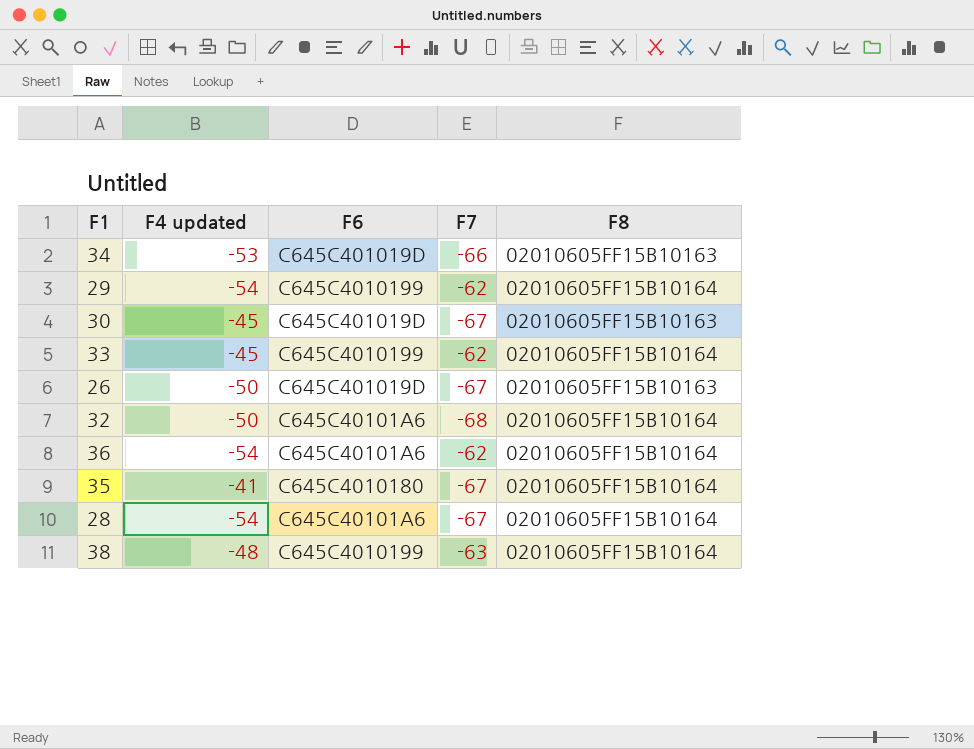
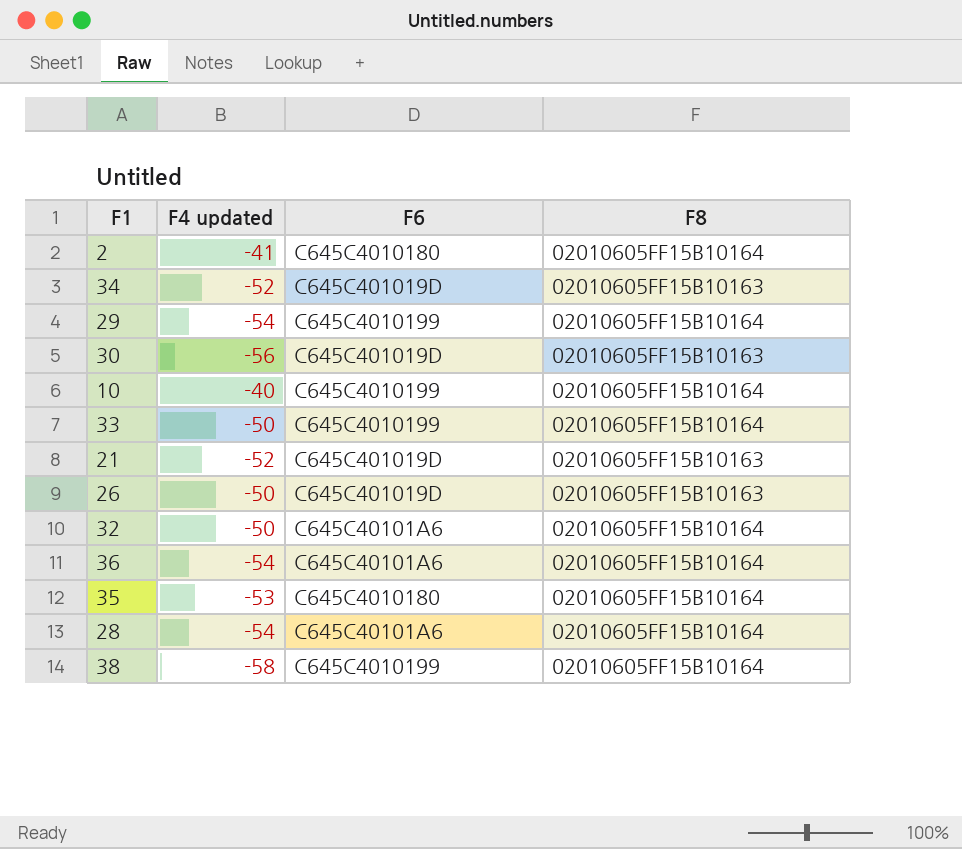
column F7 | position: 4 -> none
row 2: none -> -41 | C645C4010180 | 02010605FF15B10164
34 | F4 updated: -53 -> -52
30 | F4 updated: -45 -> -56
row 10: none -> -40 | C645C4010199 | 02010605FF15B10164
33 | F4 updated: -45 -> -50
row 21: none -> -52 | C645C401019D | 02010605FF15B10163
35 | F4 updated: -41 -> -53
38 | F4 updated: -48 -> -58

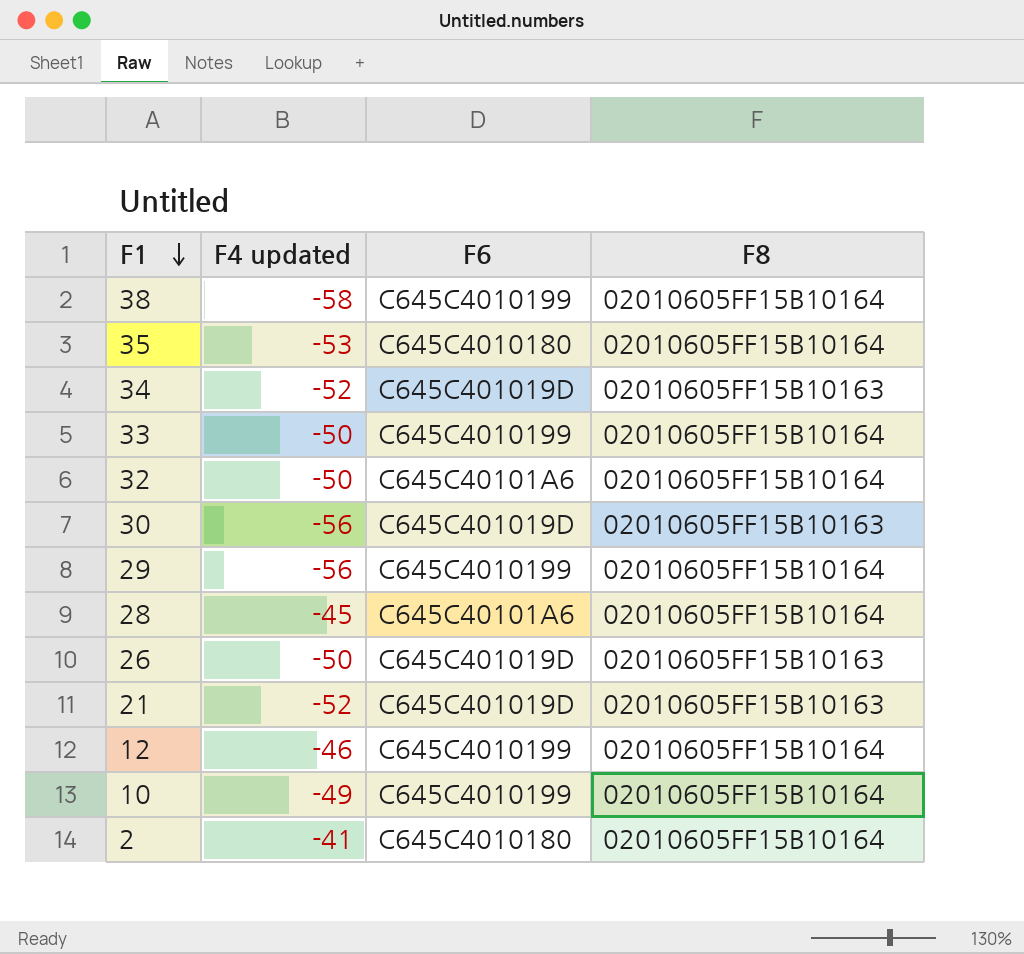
row order: none -> F1 descending
row 36: -54 | C645C40101A6 | 02010605FF15B10164 -> none
29 | F4 updated: -54 -> -56
28 | F4 updated: -54 -> -45
row 12: none -> -46 | C645C4010199 | 02010605FF15B10164
10 | F4 updated: -40 -> -49

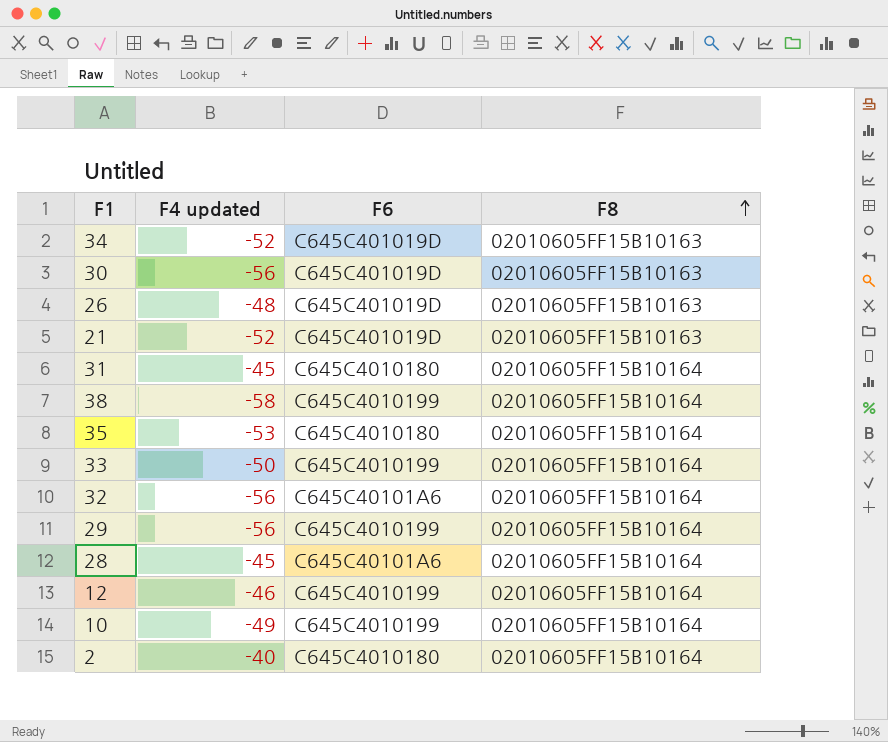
row order: F1 descending -> F8 ascending
26 | F4 updated: -50 -> -48
row 31: none -> -45 | C645C4010180 | 02010605FF15B10164
32 | F4 updated: -50 -> -56
2 | F4 updated: -41 -> -40

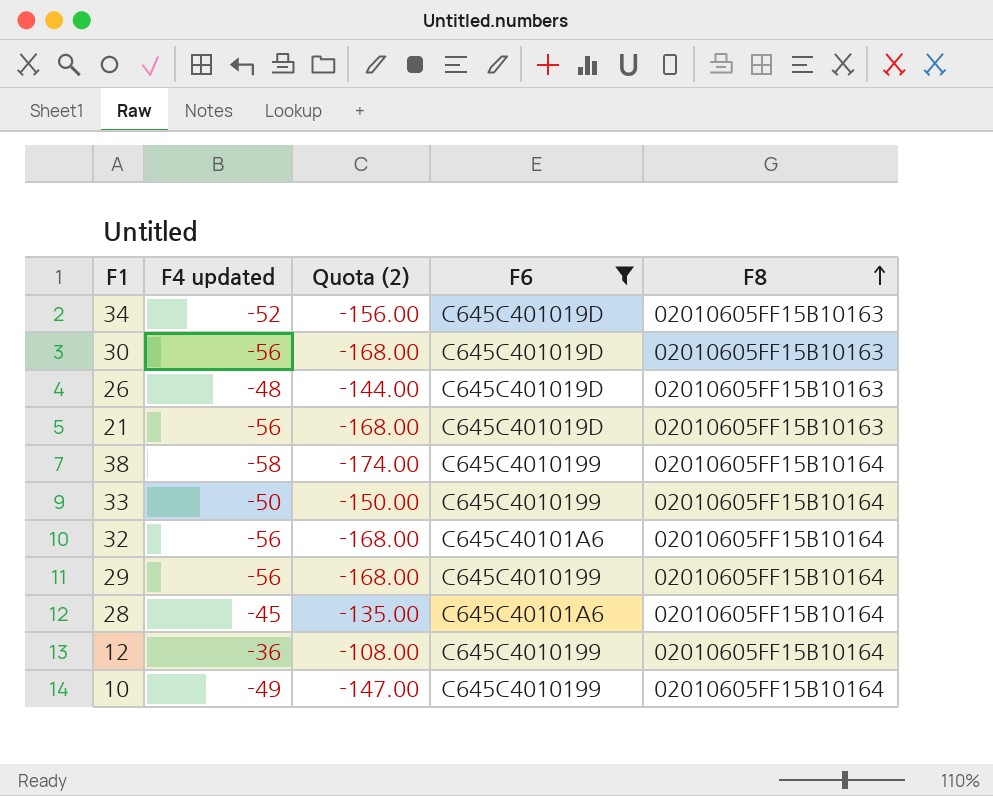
filter: none -> F6 != C645C4010180
column Quota (2) | formula: none -> [F4 updated] * 3
21 | F4 updated: -52 -> -56
12 | F4 updated: -46 -> -36

